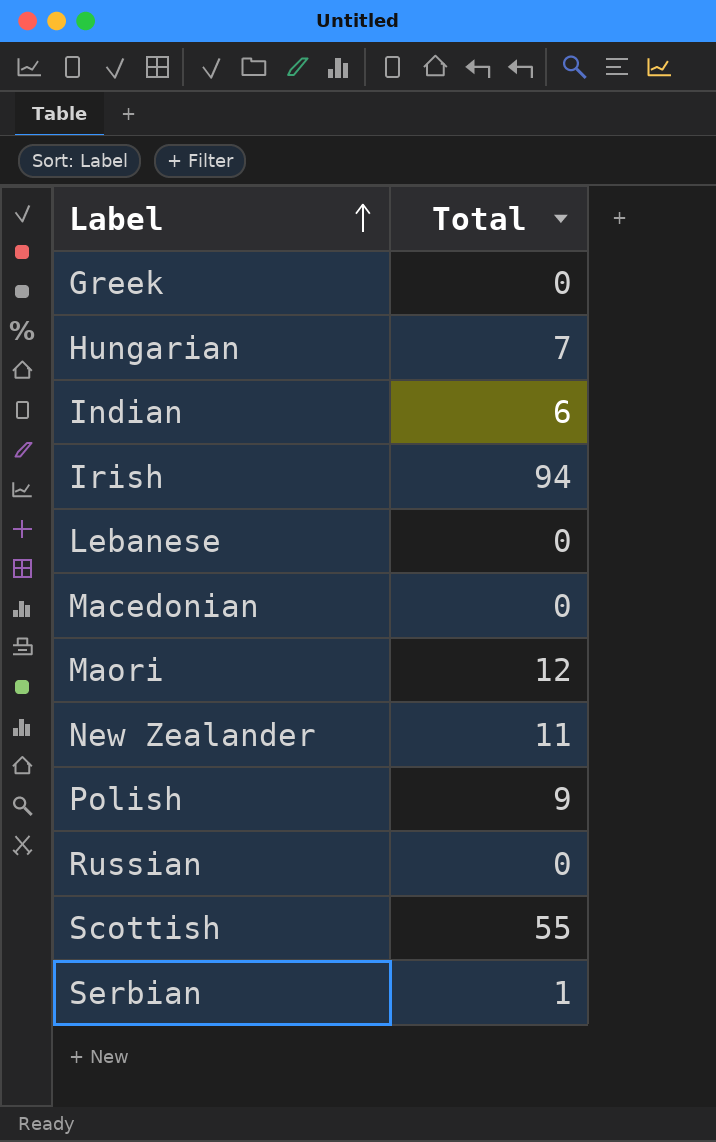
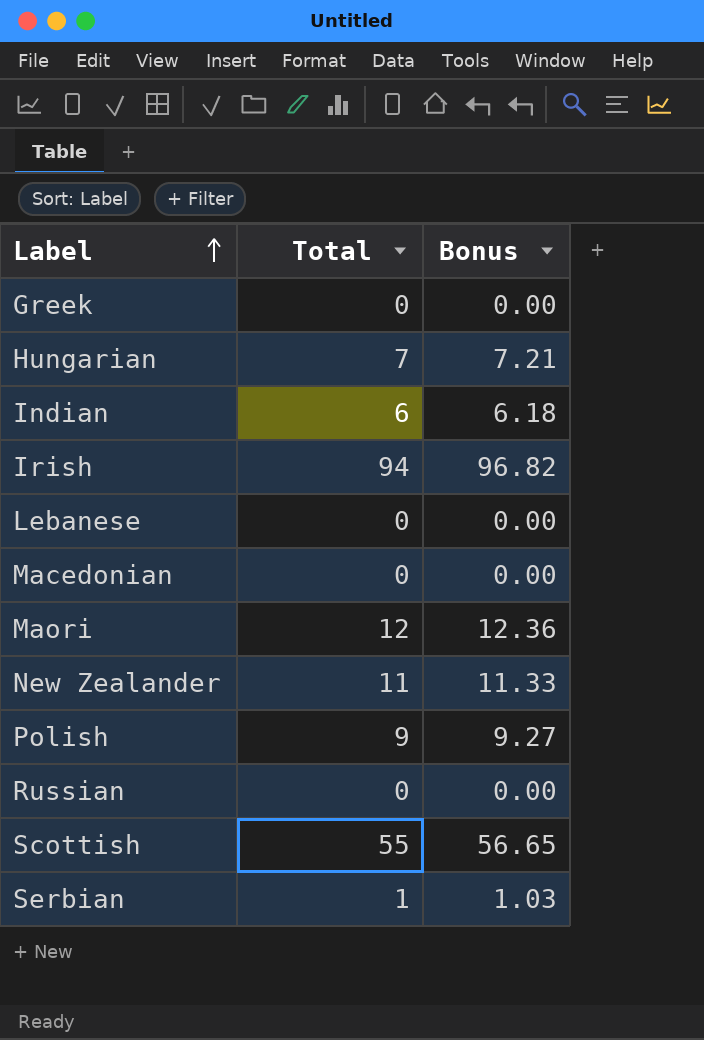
column Bonus | formula: none -> [Total] * 1.03

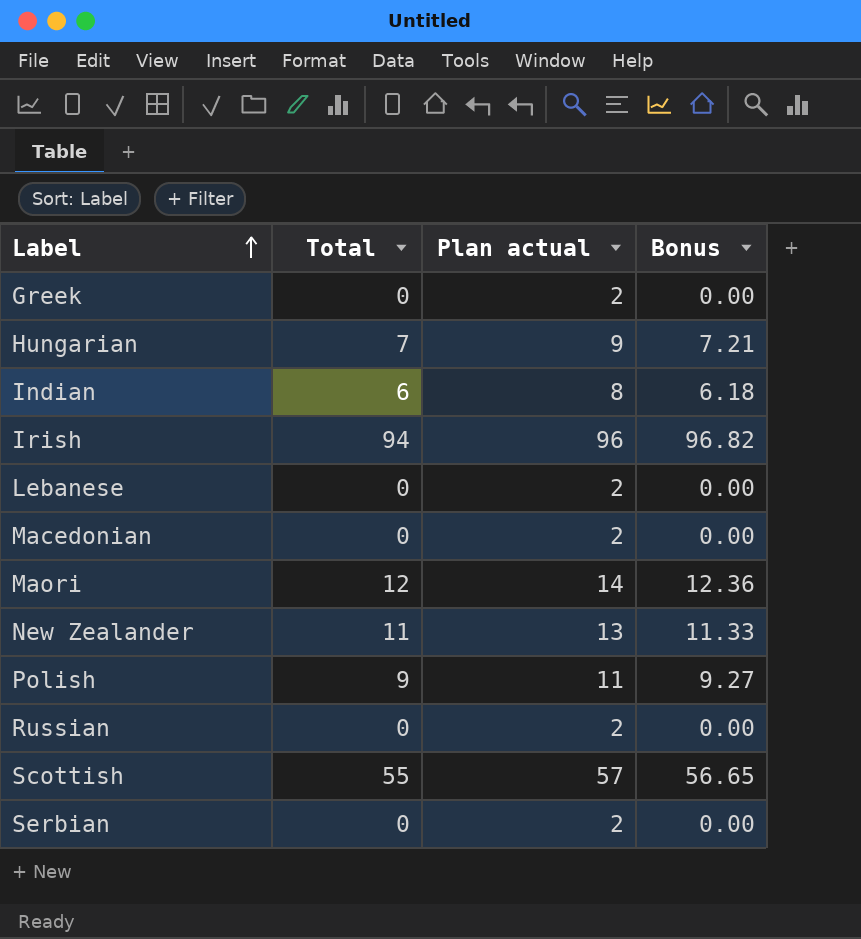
column Plan actual | formula: none -> [Total] + 2
Serbian | Total: 1 -> 0
Serbian | Bonus: 1.03 -> 0.00

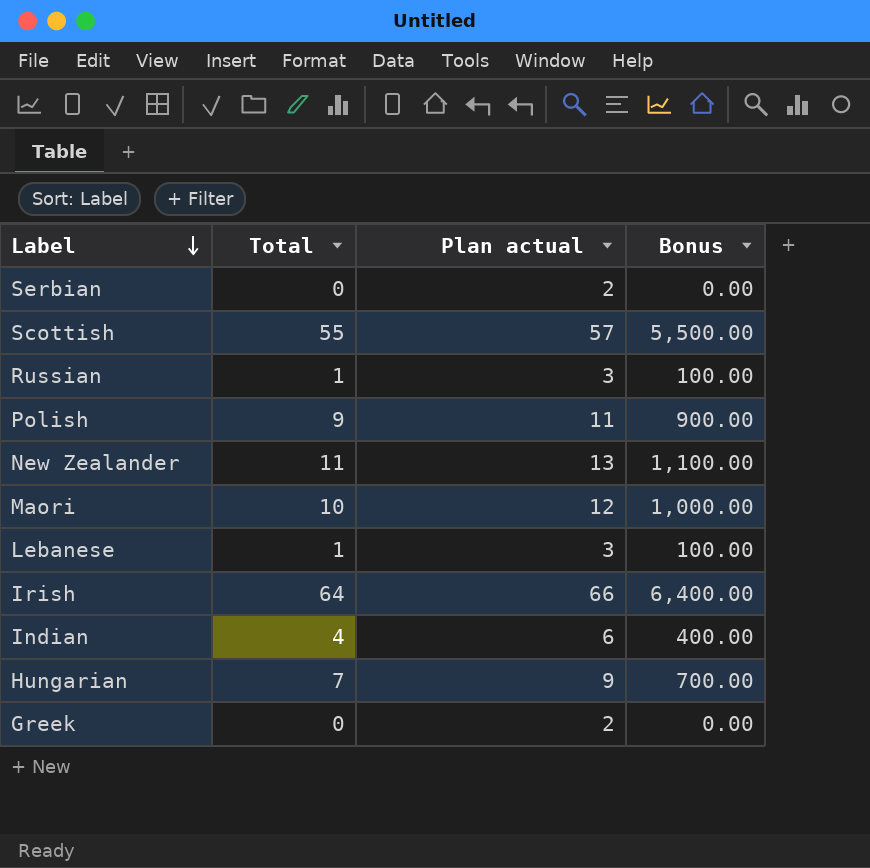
row order: Label ascending -> Label descending
column Bonus | formula: [Total] * 1.03 -> [Total] * 100
row Macedonian: 0 | 2 | 0.00 -> none
Russian | Total: 0 -> 1
Russian | Plan actual: 2 -> 3
Maori | Total: 12 -> 10
Maori | Plan actual: 14 -> 12
Lebanese | Total: 0 -> 1
Lebanese | Plan actual: 2 -> 3
Irish | Total: 94 -> 64
Irish | Plan actual: 96 -> 66
Indian | Total: 6 -> 4
Indian | Plan actual: 8 -> 6

